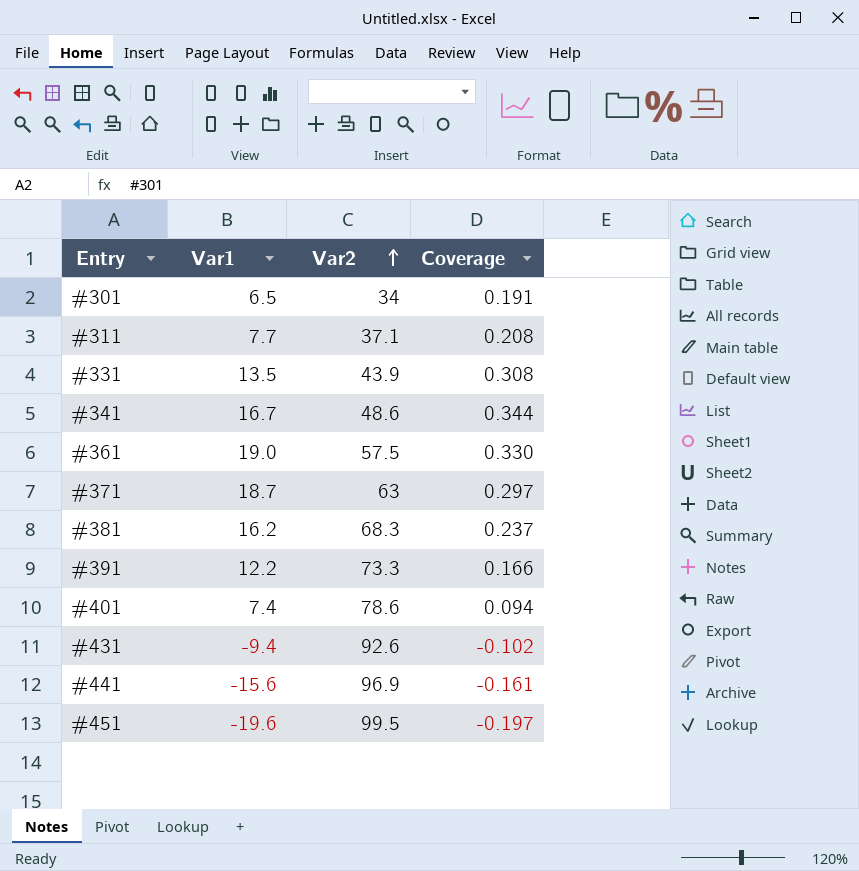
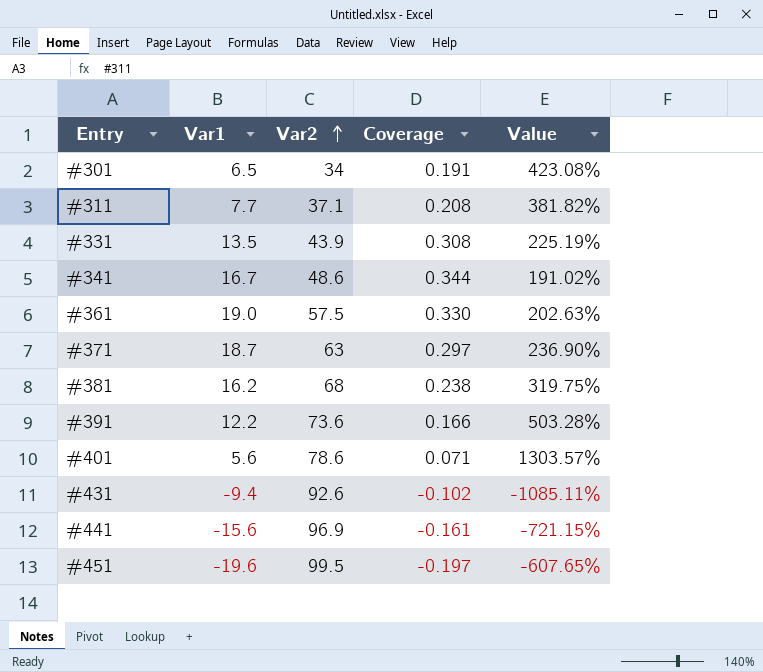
column Value | formula: none -> ([Var2] - [Var1]) / [Var1]
#381 | Var2: 68.3 -> 68
#381 | Coverage: 0.237 -> 0.238
#391 | Var2: 73.3 -> 73.6
#401 | Var1: 7.4 -> 5.6
#401 | Coverage: 0.094 -> 0.071

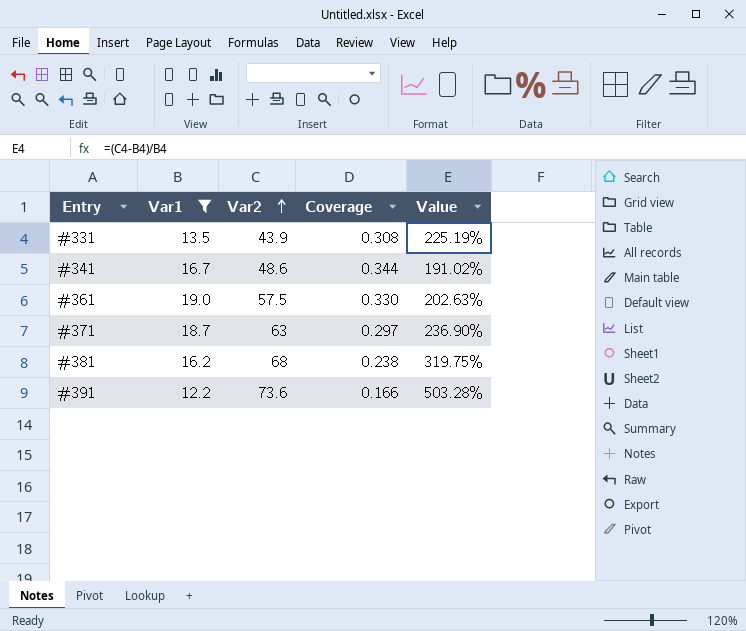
filter: none -> Var1 >= 12.2

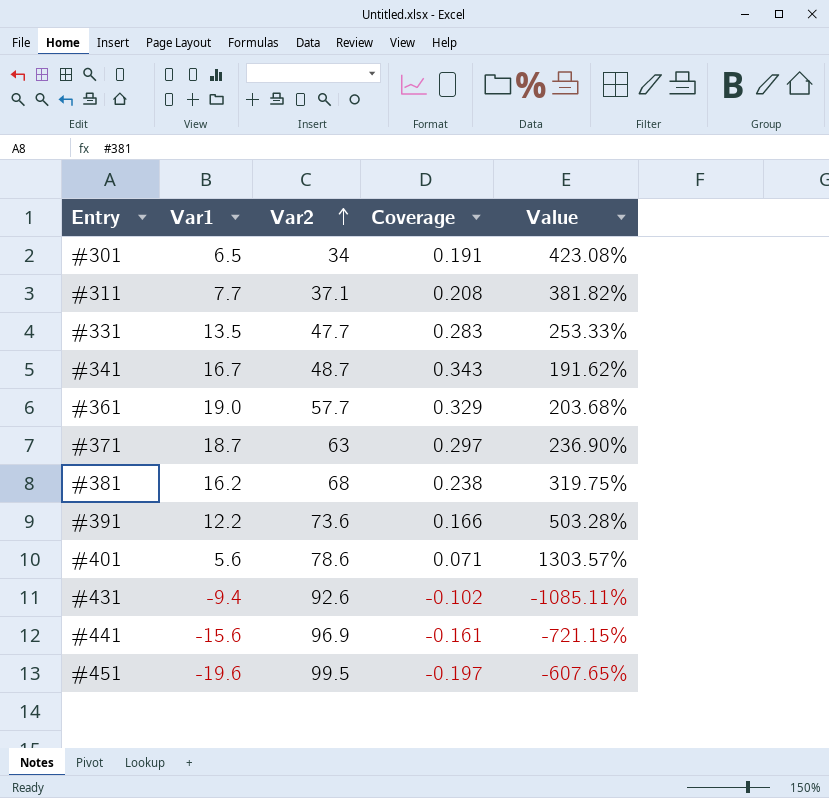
filter: Var1 >= 12.2 -> none
#331 | Var2: 43.9 -> 47.7
#331 | Coverage: 0.308 -> 0.283
#331 | Value: 225.19% -> 253.33%
#341 | Var2: 48.6 -> 48.7
#341 | Coverage: 0.344 -> 0.343
#341 | Value: 191.02% -> 191.62%
#361 | Var2: 57.5 -> 57.7
#361 | Coverage: 0.330 -> 0.329
#361 | Value: 202.63% -> 203.68%

